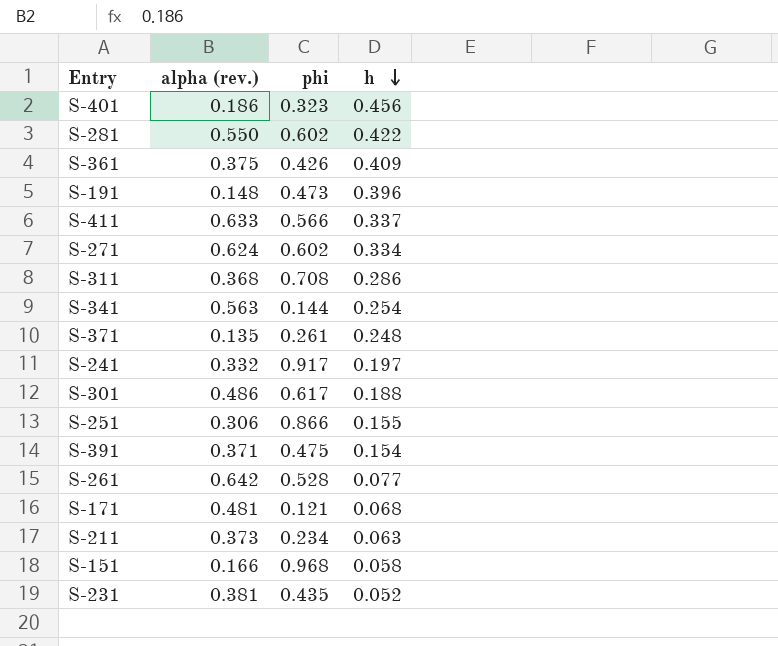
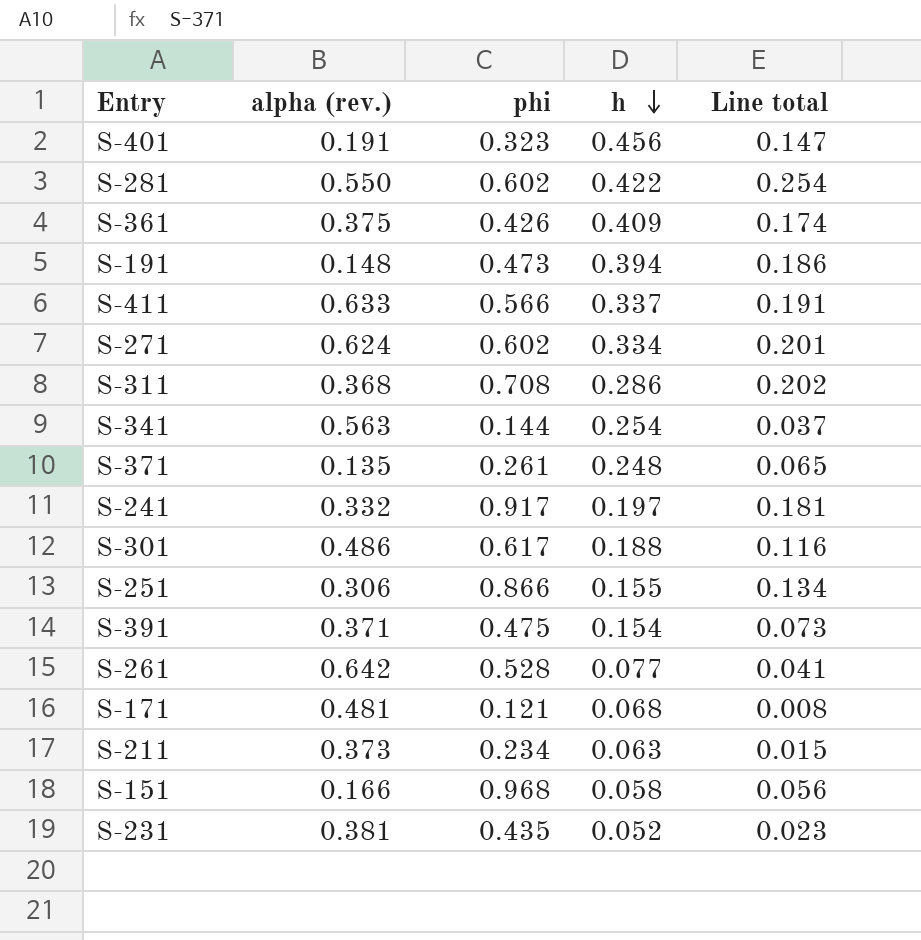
column Line total | formula: none -> [phi] * [h]
S-401 | alpha (rev.): 0.186 -> 0.191
S-191 | h: 0.396 -> 0.394

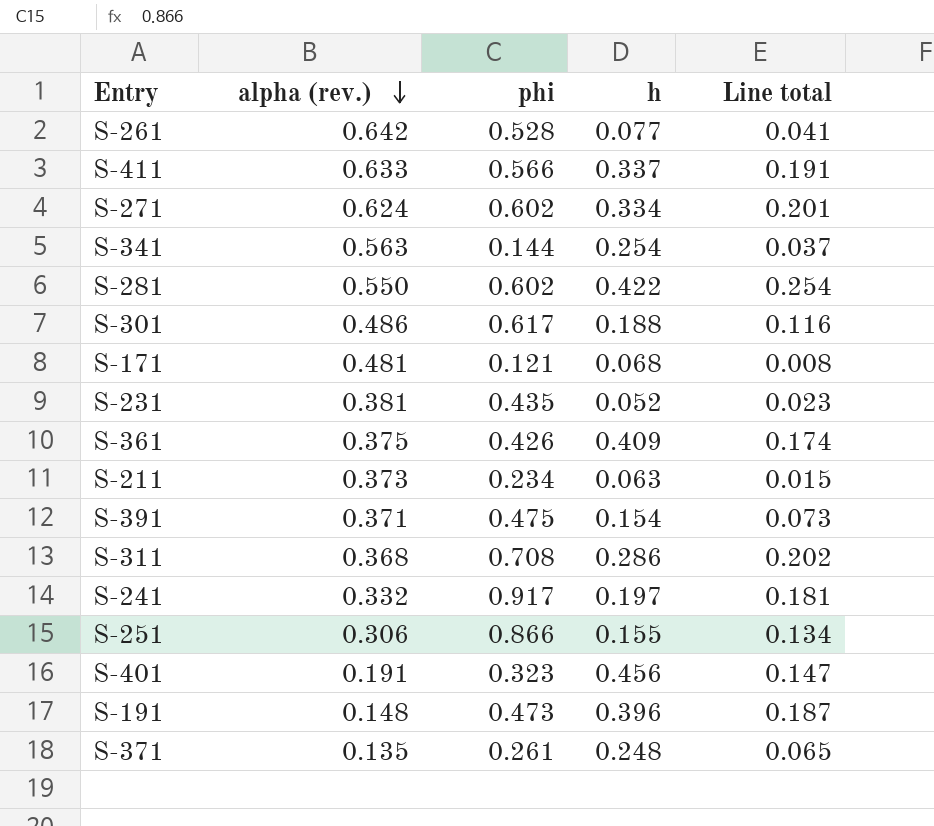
row order: h descending -> alpha (rev.) descending
row S-151: 0.166 | 0.968 | 0.058 | 0.056 -> none
S-191 | h: 0.394 -> 0.396
S-191 | Line total: 0.186 -> 0.187

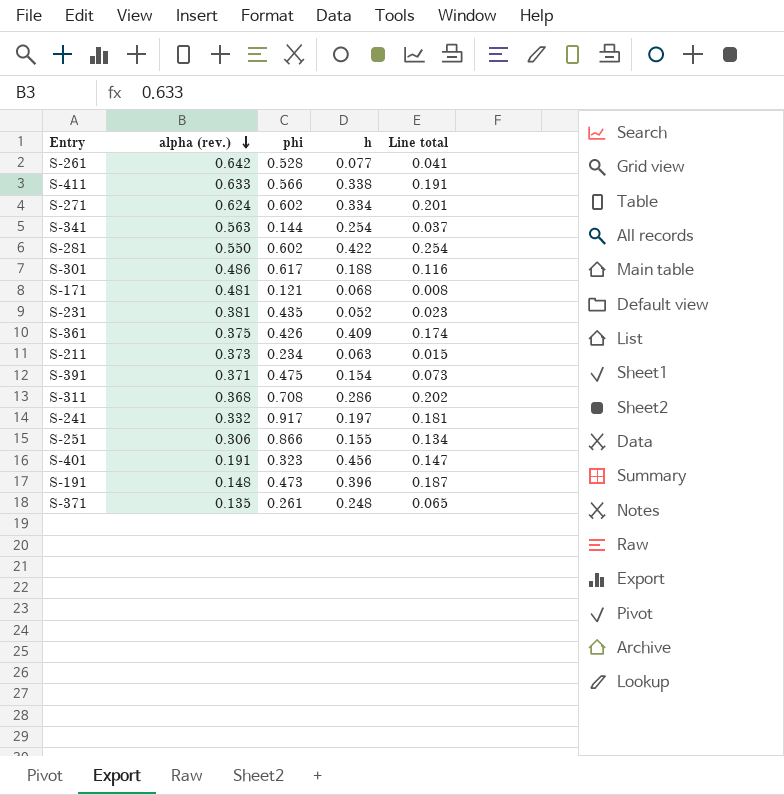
S-411 | h: 0.337 -> 0.338

